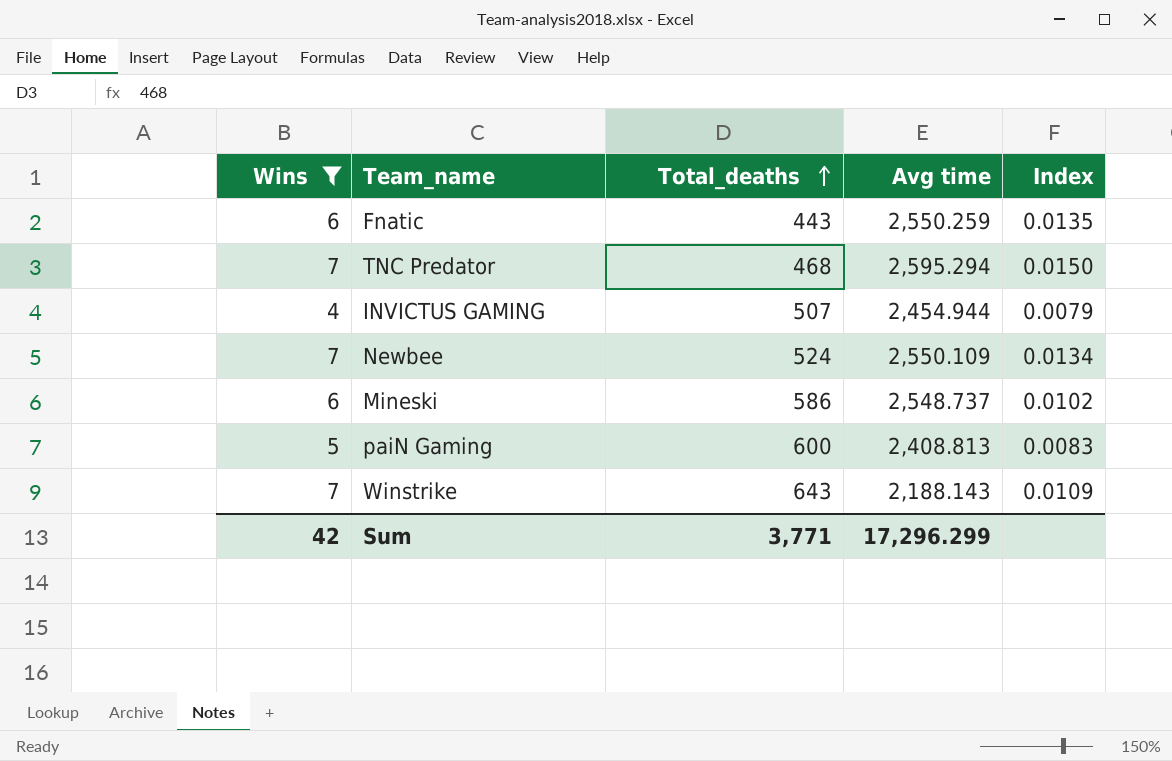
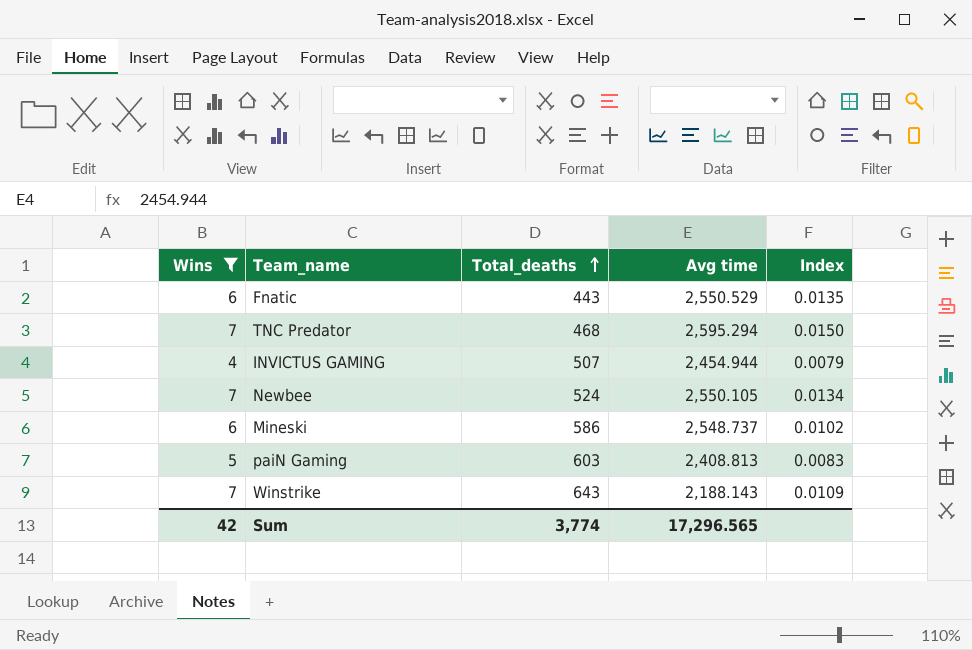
Fnatic | Avg time: 2,550.259 -> 2,550.529
Newbee | Avg time: 2,550.109 -> 2,550.105
paiN Gaming | Total_deaths: 600 -> 603
Sum | Total_deaths: 3,771 -> 3,774
Sum | Avg time: 17,296.299 -> 17,296.565

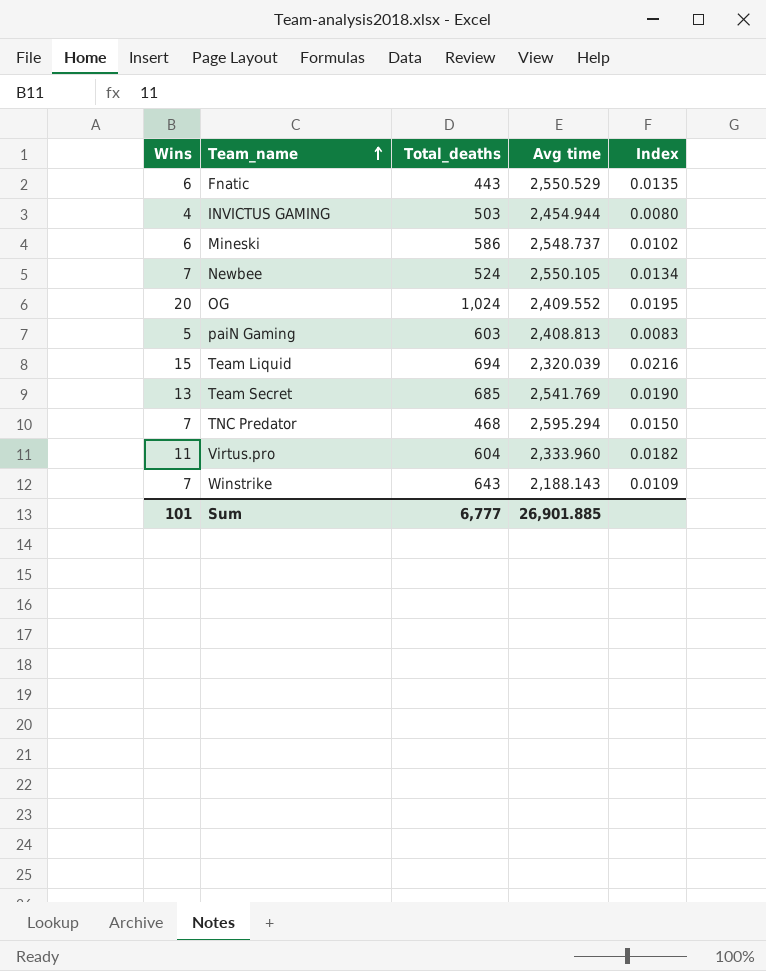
filter: Wins <= 7 -> none
row order: Total_deaths ascending -> Team_name ascending
INVICTUS GAMING | Total_deaths: 507 -> 503
INVICTUS GAMING | Index: 0.0079 -> 0.0080
Sum | Wins: 42 -> 101
Sum | Total_deaths: 3,774 -> 6,777
Sum | Avg time: 17,296.565 -> 26,901.885

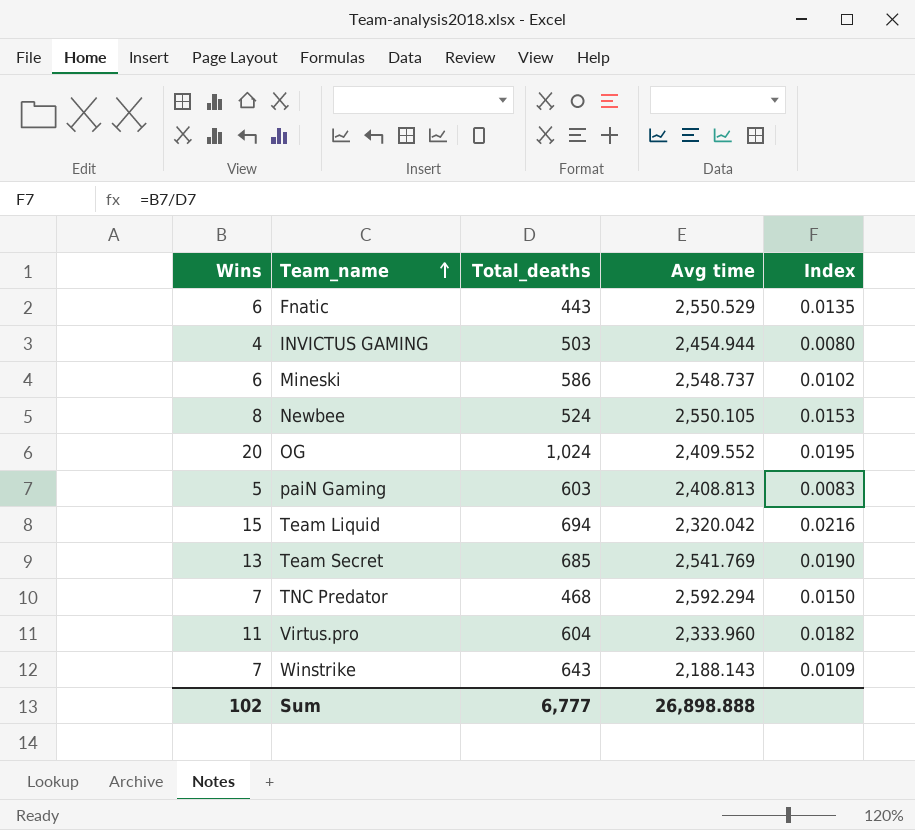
Newbee | Wins: 7 -> 8
Newbee | Index: 0.0134 -> 0.0153
Team Liquid | Avg time: 2,320.039 -> 2,320.042
TNC Predator | Avg time: 2,595.294 -> 2,592.294
Sum | Wins: 101 -> 102
Sum | Avg time: 26,901.885 -> 26,898.888

